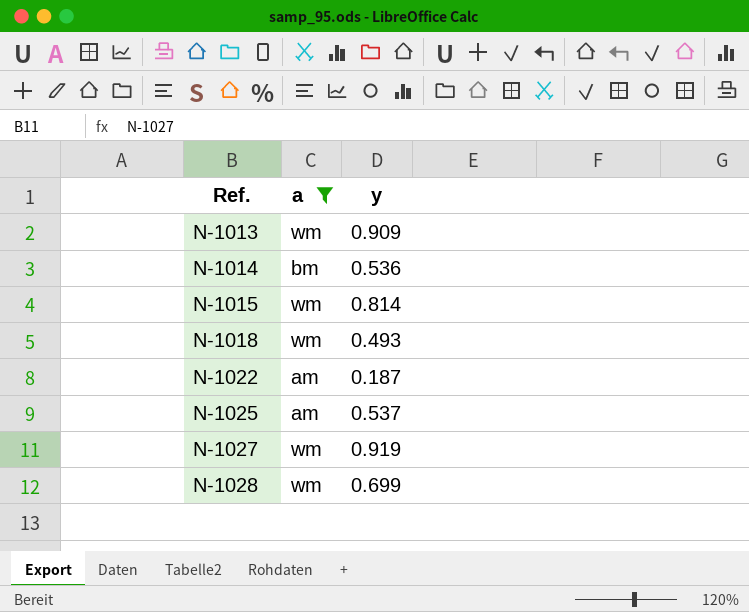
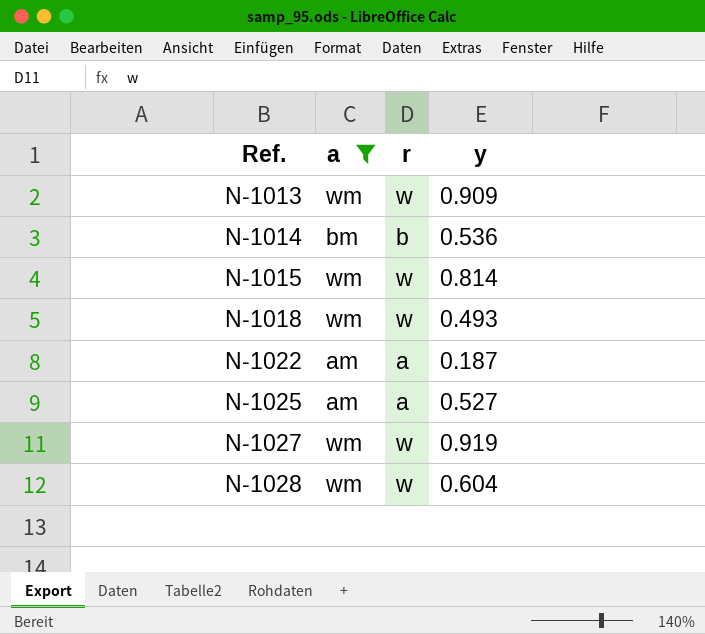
column r | position: none -> 3
N-1025 | y: 0.537 -> 0.527
N-1028 | y: 0.699 -> 0.604

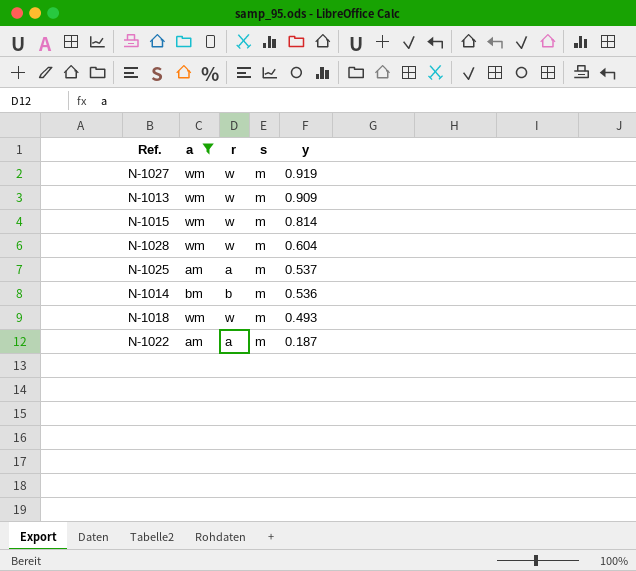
row order: Ref. ascending -> y descending
column s | position: none -> 4
N-1025 | y: 0.527 -> 0.537

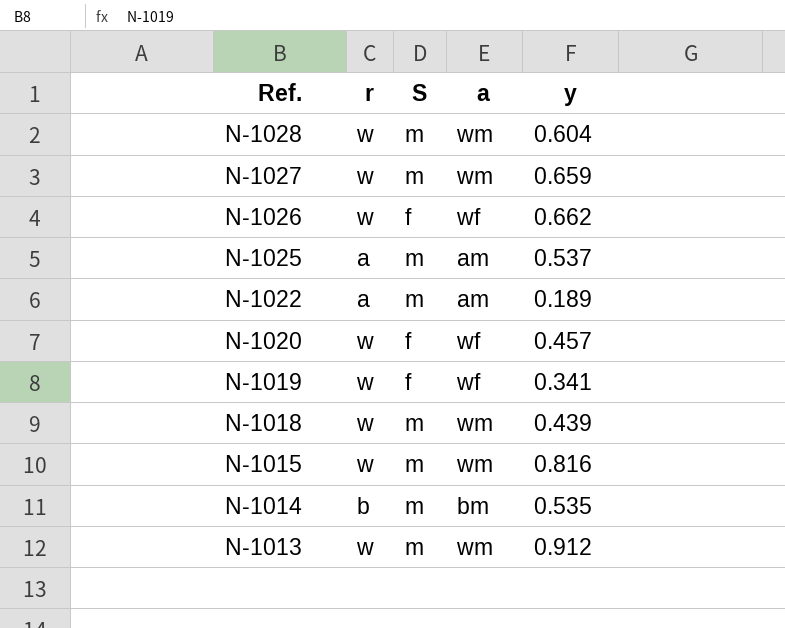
filter: a != wf -> none
row order: y descending -> Ref. descending
column name: s -> S
column a | position: 2 -> 4
N-1027 | y: 0.919 -> 0.659
N-1022 | y: 0.187 -> 0.189
N-1018 | y: 0.493 -> 0.439
N-1015 | y: 0.814 -> 0.816
N-1014 | y: 0.536 -> 0.535
N-1013 | y: 0.909 -> 0.912

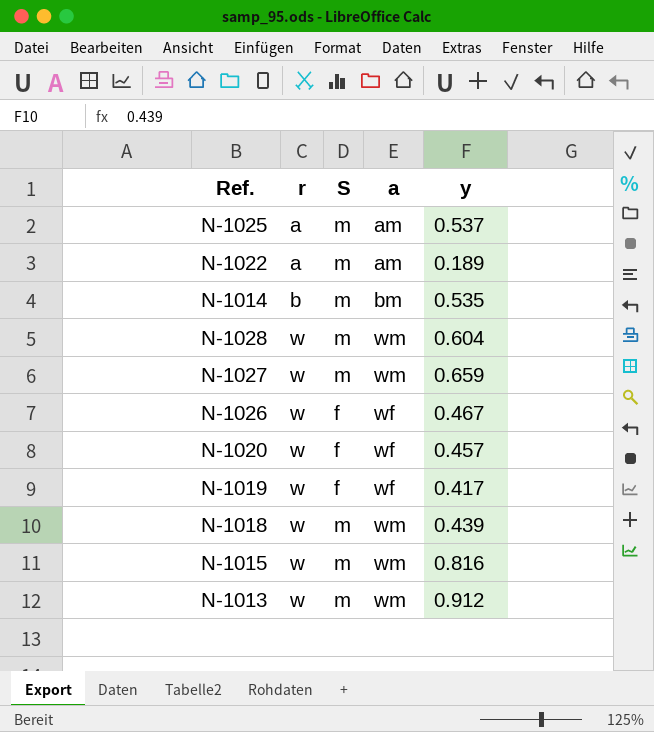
row order: Ref. descending -> r ascending
N-1026 | y: 0.662 -> 0.467
N-1019 | y: 0.341 -> 0.417

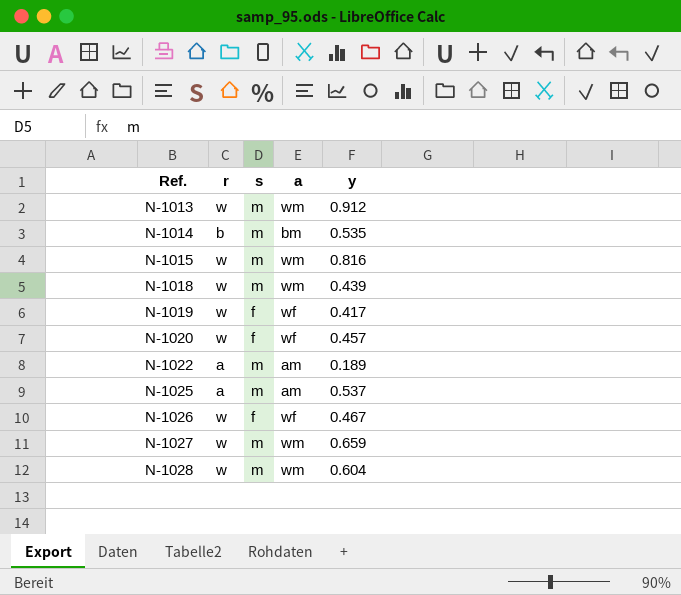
row order: r ascending -> Ref. ascending
column name: S -> s

